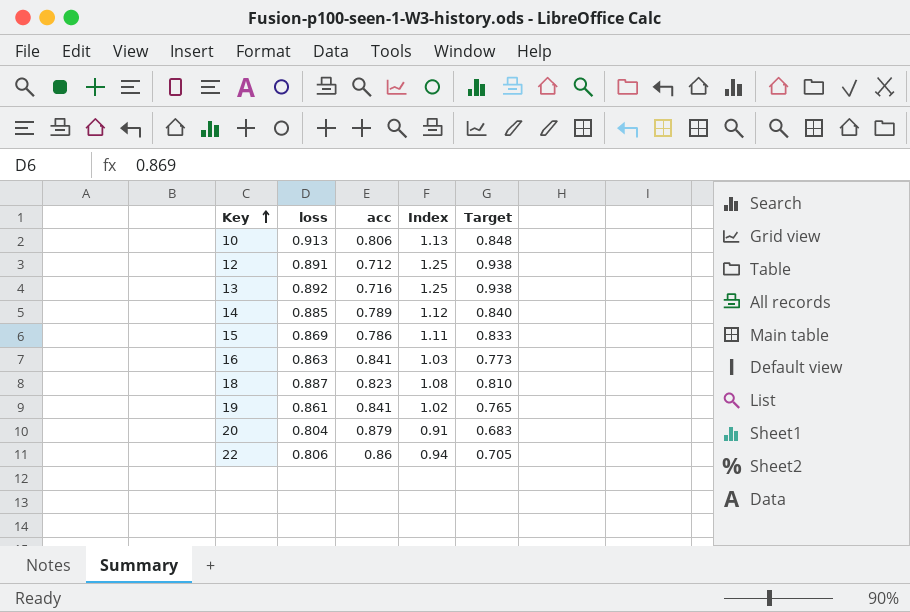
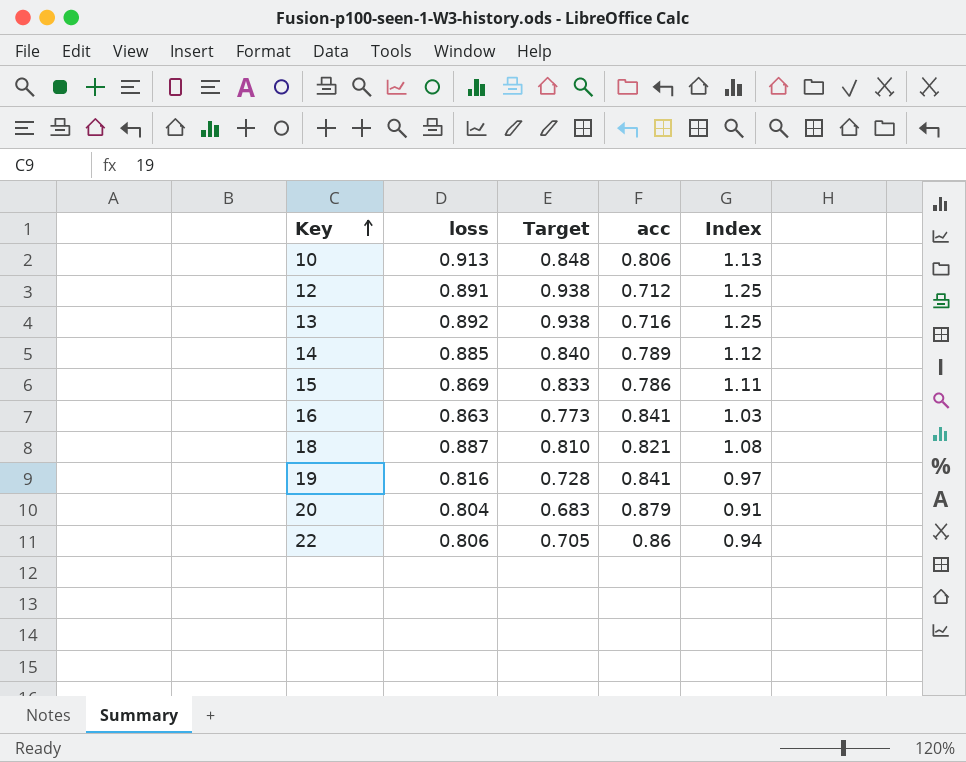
column Target | position: 5 -> 3
18 | acc: 0.823 -> 0.821
19 | loss: 0.861 -> 0.816
19 | Target: 0.765 -> 0.728
19 | Index: 1.02 -> 0.97

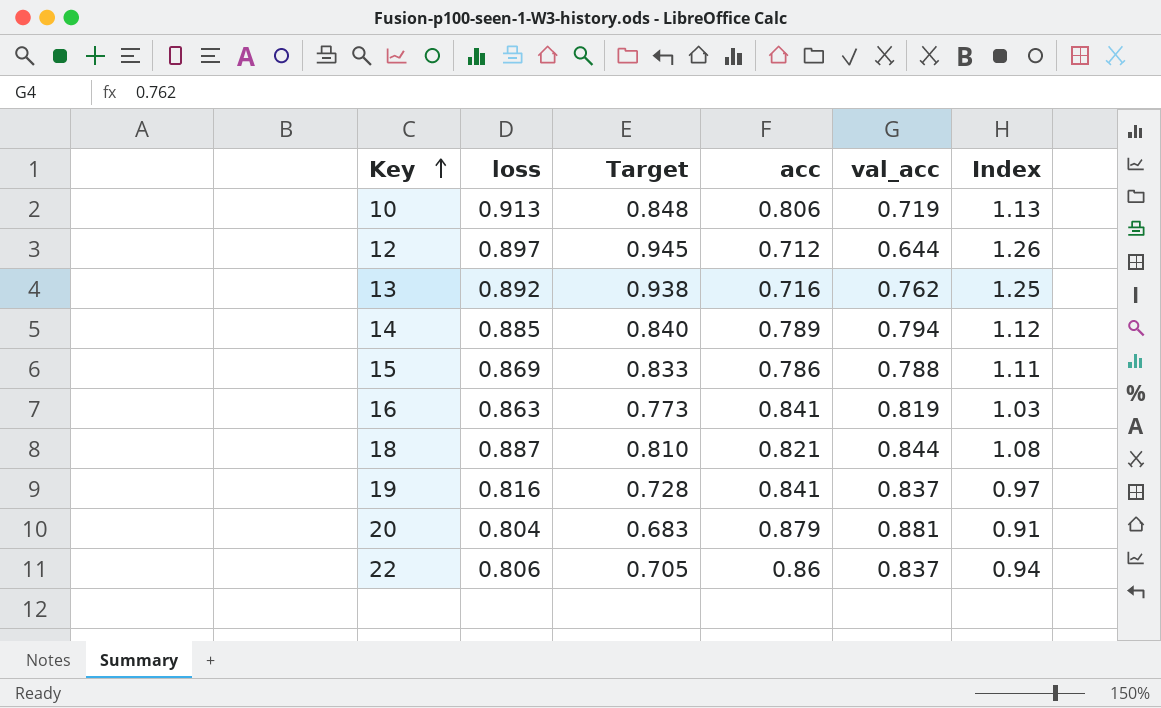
column val_acc | position: none -> 5
12 | loss: 0.891 -> 0.897
12 | Target: 0.938 -> 0.945
12 | Index: 1.25 -> 1.26

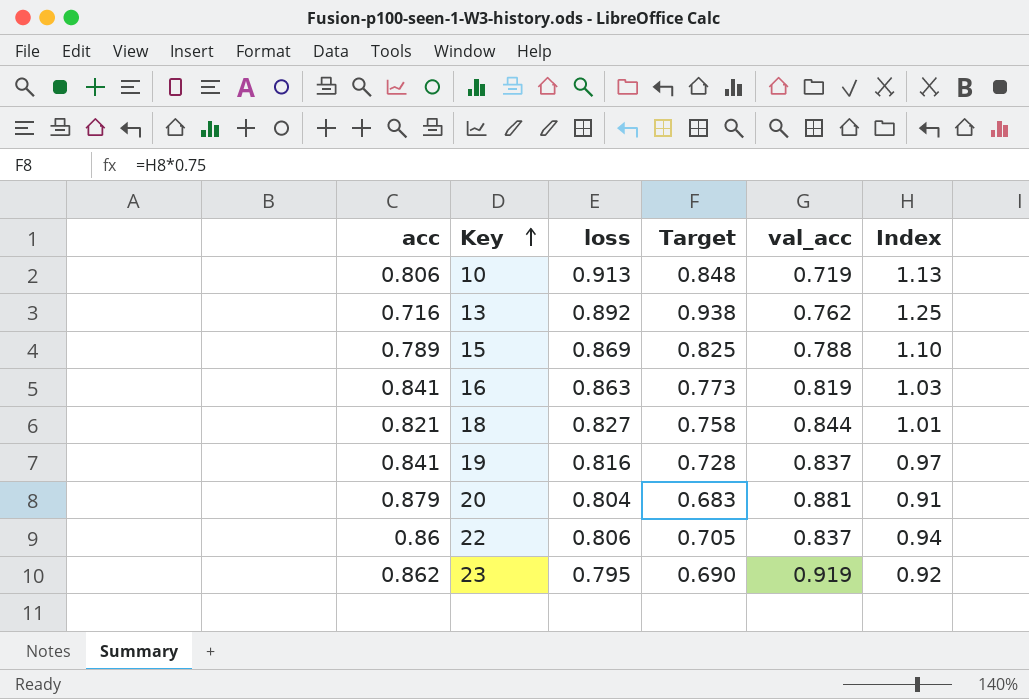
column acc | position: 4 -> 1
row 12: 0.897 | 0.945 | 0.712 | 0.644 | 1.26 -> none
row 14: 0.885 | 0.840 | 0.789 | 0.794 | 1.12 -> none
15 | acc: 0.786 -> 0.789
15 | Target: 0.833 -> 0.825
15 | Index: 1.11 -> 1.10
18 | loss: 0.887 -> 0.827
18 | Target: 0.810 -> 0.758
18 | Index: 1.08 -> 1.01
row 23: none -> 0.862 | 0.795 | 0.690 | 0.919 | 0.92

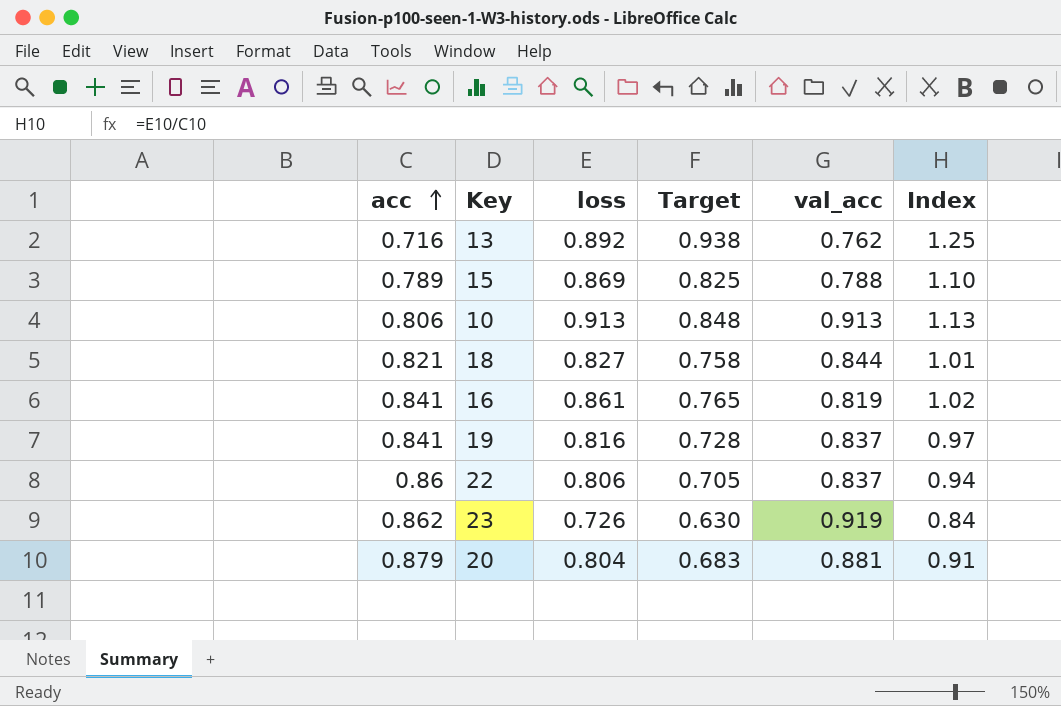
row order: Key ascending -> acc ascending
10 | val_acc: 0.719 -> 0.913
16 | loss: 0.863 -> 0.861
16 | Target: 0.773 -> 0.765
16 | Index: 1.03 -> 1.02
23 | loss: 0.795 -> 0.726
23 | Target: 0.690 -> 0.630
23 | Index: 0.92 -> 0.84

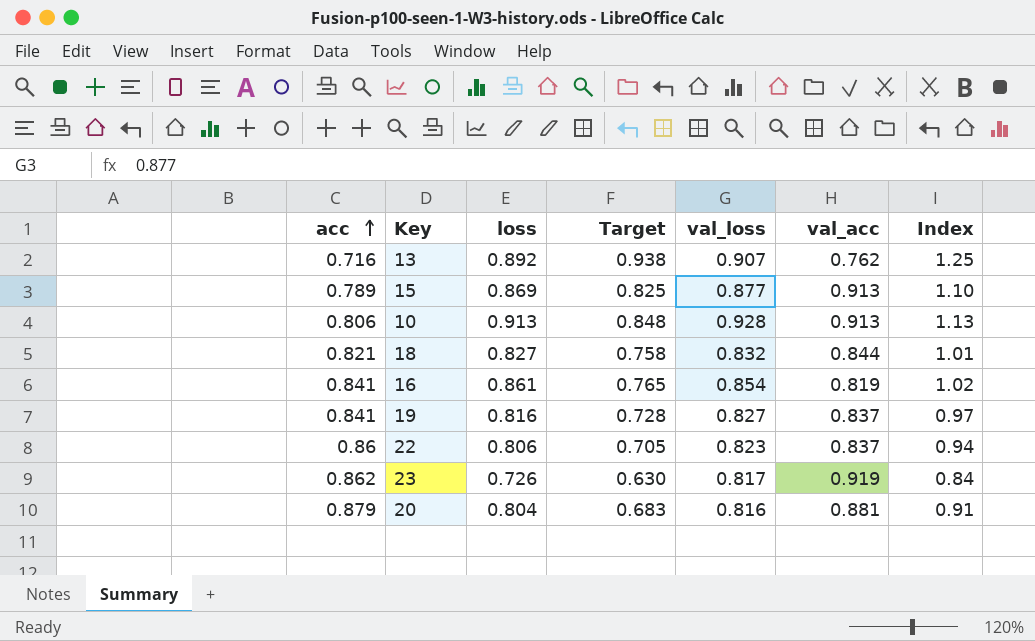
column val_loss | position: none -> 5
15 | val_acc: 0.788 -> 0.913

